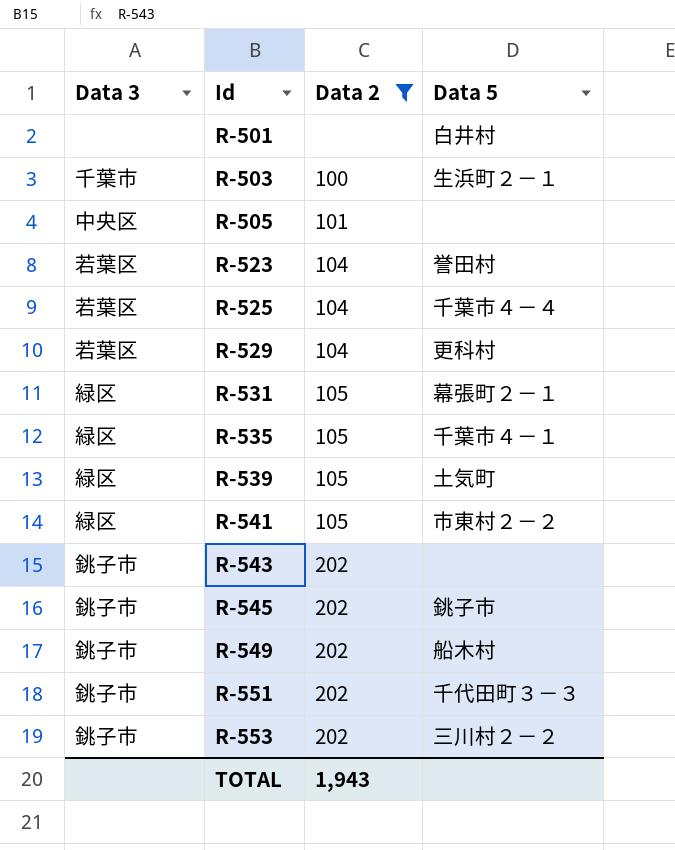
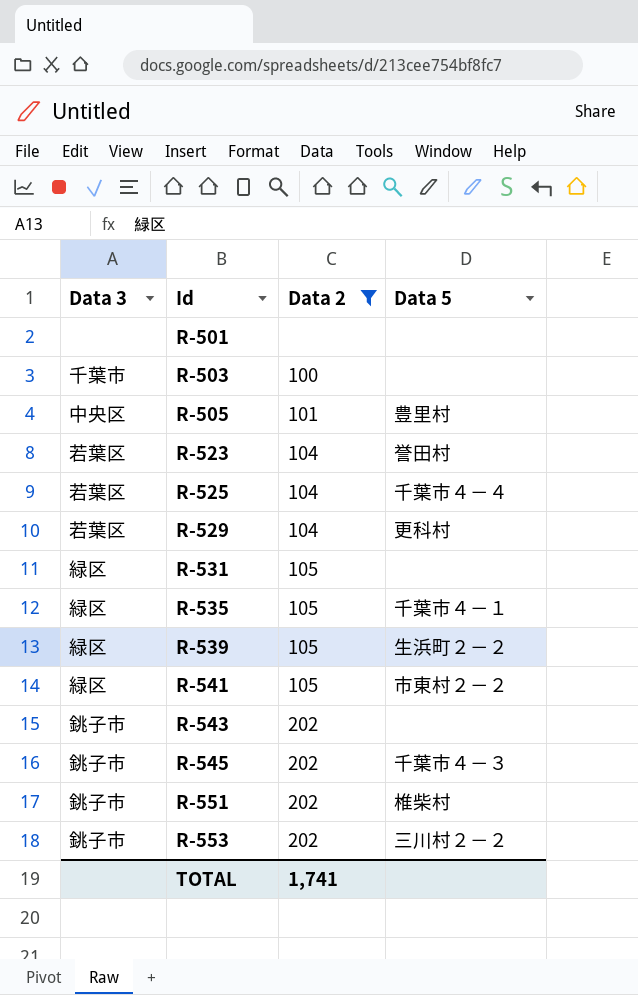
row R-549: 銚子市 | 202 | 船木村 -> none
R-501 | Data 5: 白井村 -> none
R-503 | Data 5: 生浜町２－１ -> none
R-505 | Data 5: none -> 豊里村
R-531 | Data 5: 幕張町２－１ -> none
R-539 | Data 5: 土気町 -> 生浜町２－２
R-545 | Data 5: 銚子市 -> 千葉市４－３
R-551 | Data 5: 千代田町３－３ -> 椎柴村
TOTAL | Data 2: 1,943 -> 1,741

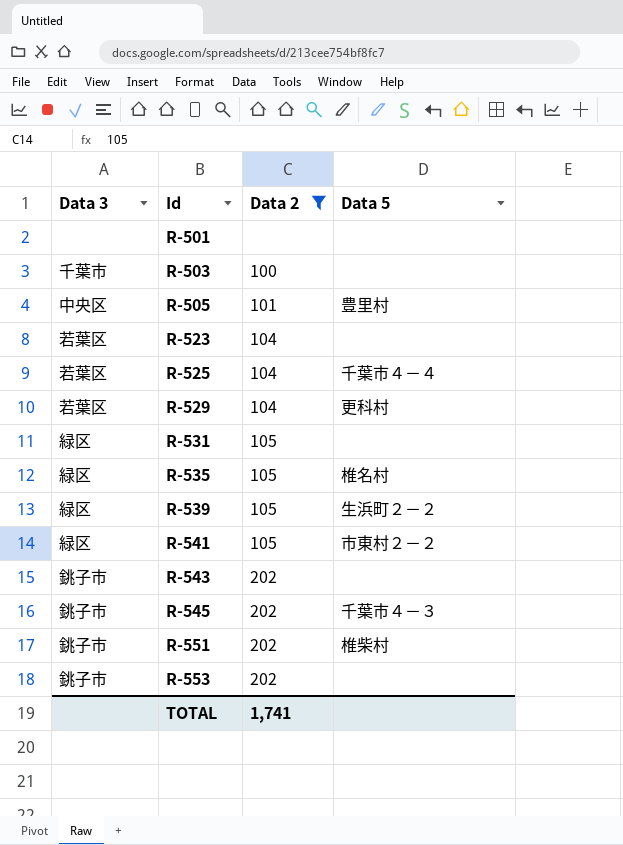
R-523 | Data 5: 誉田村 -> none
R-535 | Data 5: 千葉市４－１ -> 椎名村
R-553 | Data 5: 三川村２－２ -> none

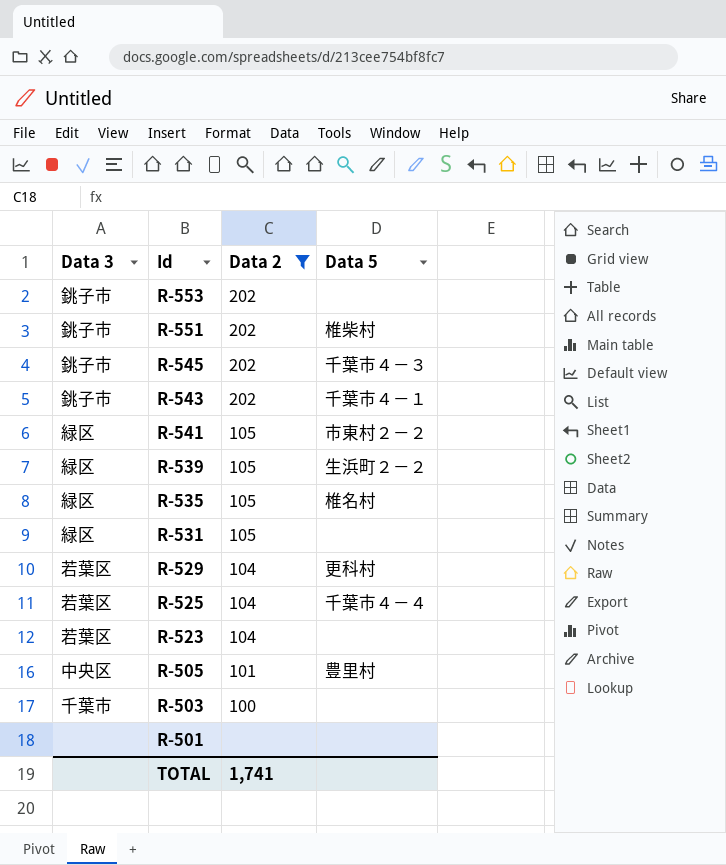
row order: Id ascending -> Id descending
R-543 | Data 5: none -> 千葉市４－１

